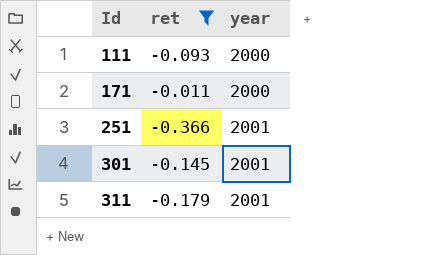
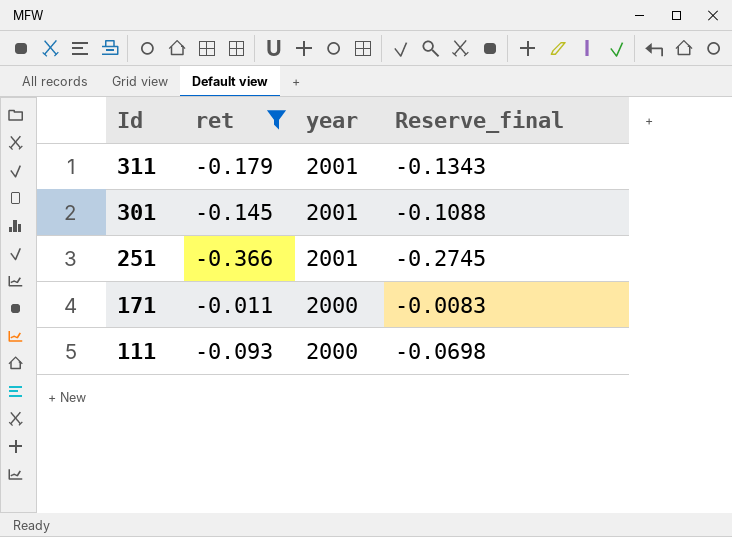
row order: Id ascending -> Id descending
column Reserve_final | formula: none -> [ret] * 0.75

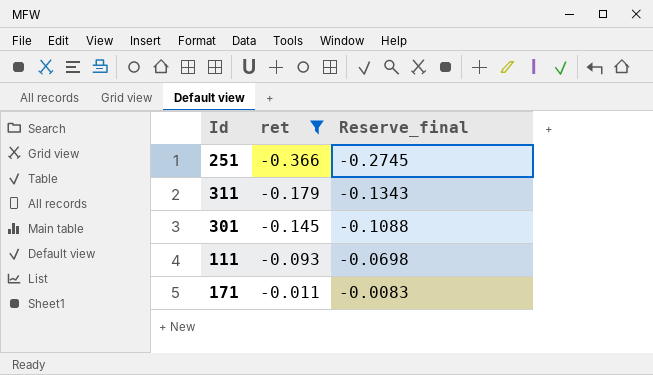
row order: Id descending -> ret ascending
column year | position: 3 -> none

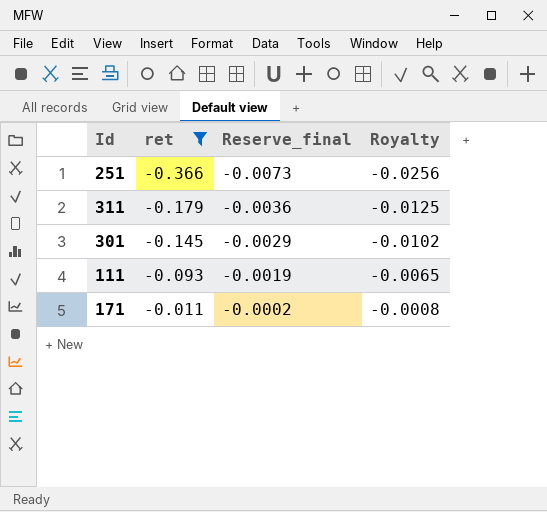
column Reserve_final | formula: [ret] * 0.75 -> [ret] * 0.02
column Royalty | formula: none -> [ret] * 0.07

